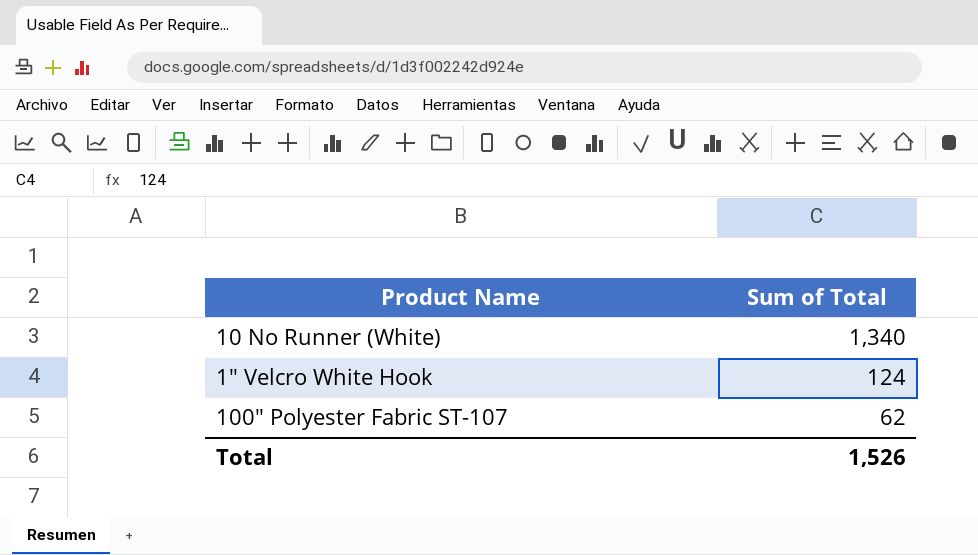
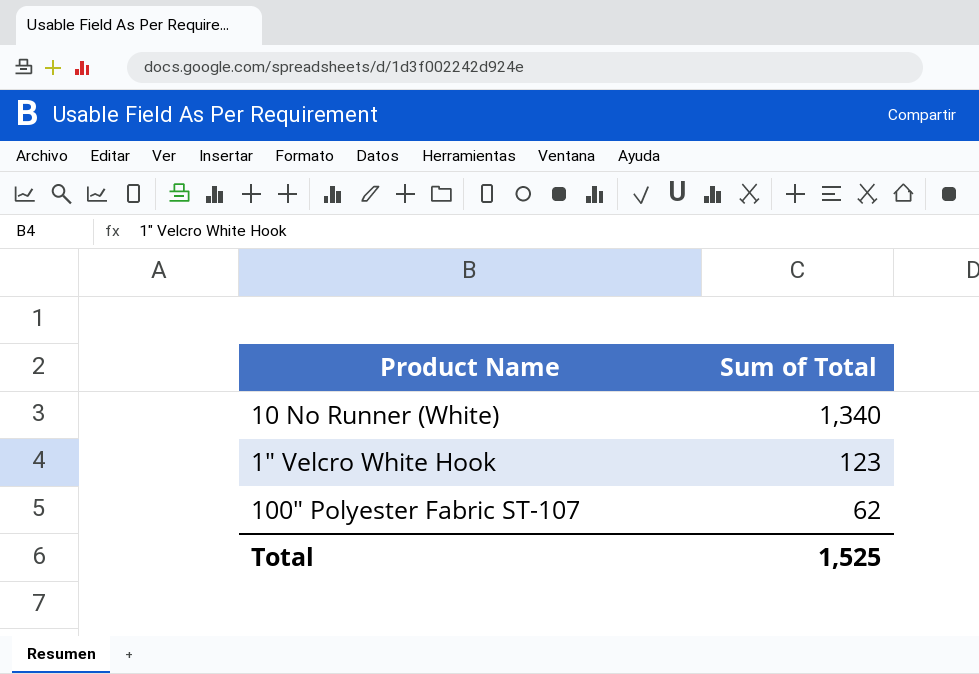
1" Velcro White Hook | Sum of Total: 124 -> 123
Total | Sum of Total: 1,526 -> 1,525

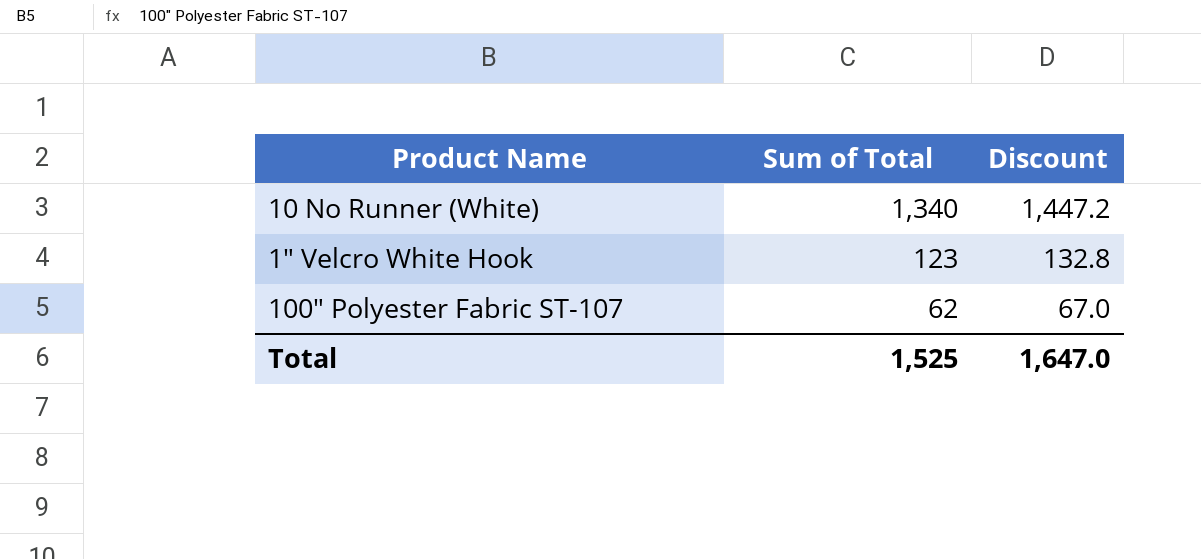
column Discount | formula: none -> [Sum of Total] * 1.08

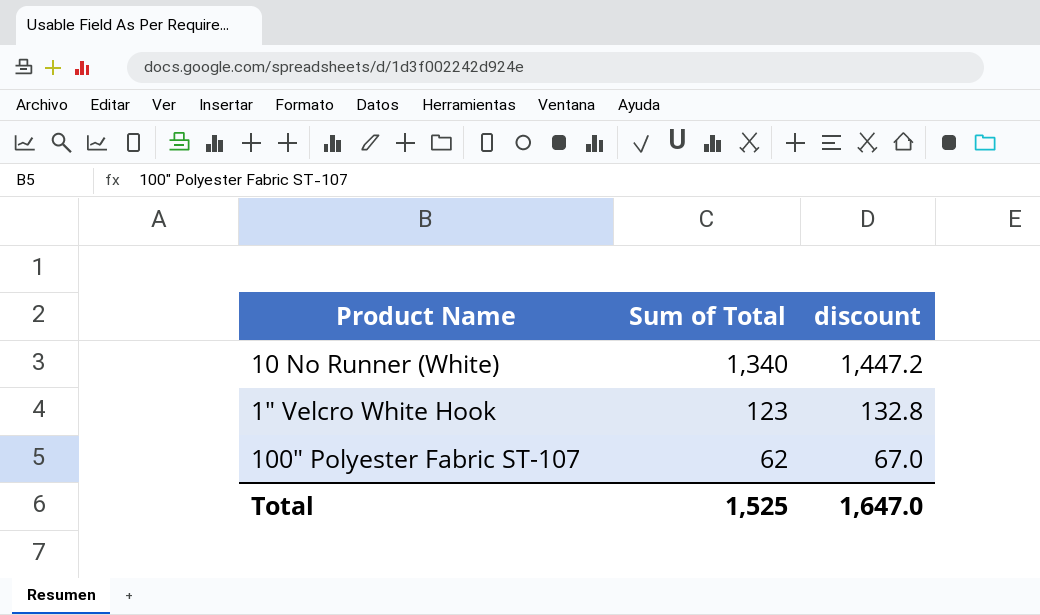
column name: Discount -> discount

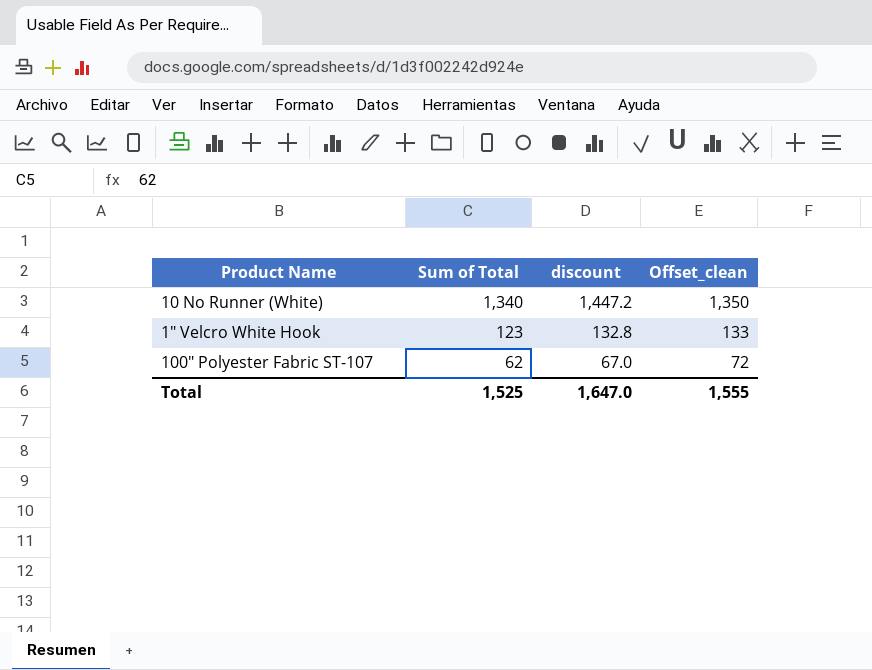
column Offset_clean | formula: none -> [Sum of Total] + 10

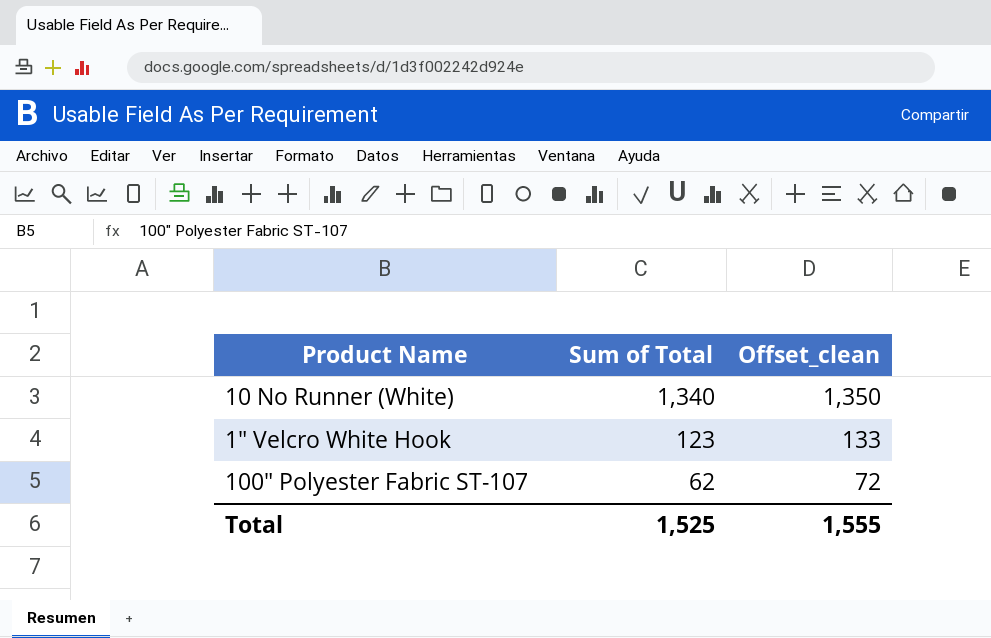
column discount | formula: [Sum of Total] * 1.08 -> none

